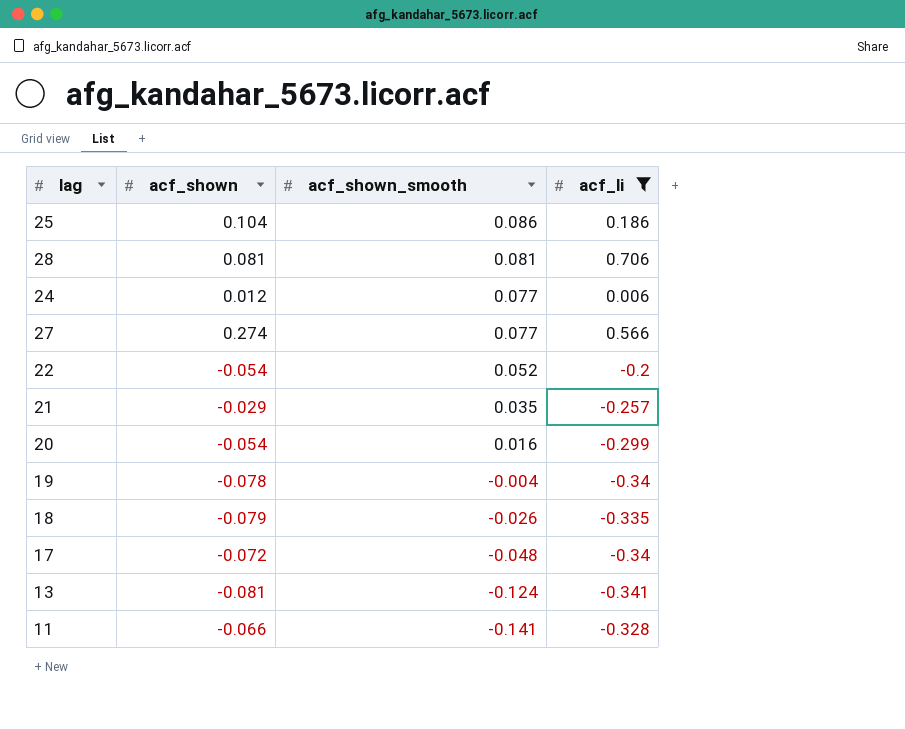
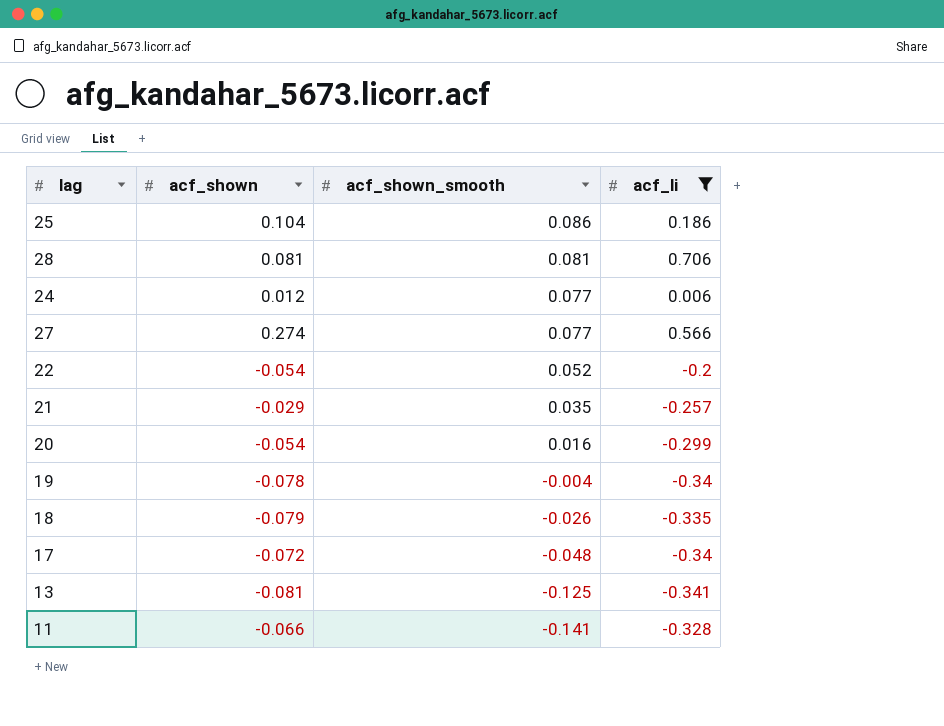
13 | acf_shown_smooth: -0.124 -> -0.125

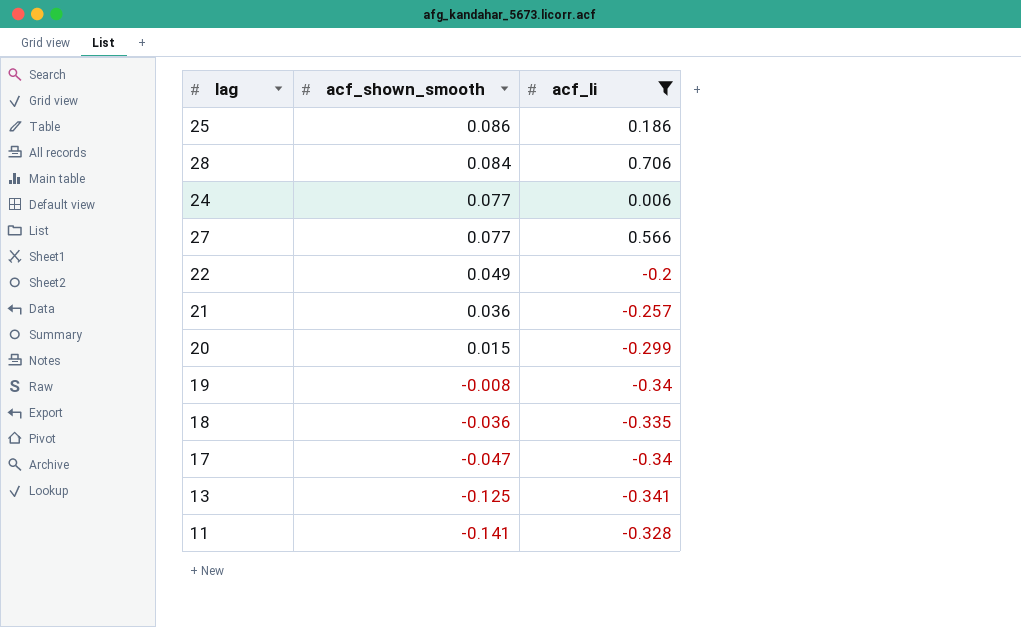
column acf_shown | position: 2 -> none
28 | acf_shown_smooth: 0.081 -> 0.084
22 | acf_shown_smooth: 0.052 -> 0.049
21 | acf_shown_smooth: 0.035 -> 0.036
20 | acf_shown_smooth: 0.016 -> 0.015
19 | acf_shown_smooth: -0.004 -> -0.008
18 | acf_shown_smooth: -0.026 -> -0.036
17 | acf_shown_smooth: -0.048 -> -0.047

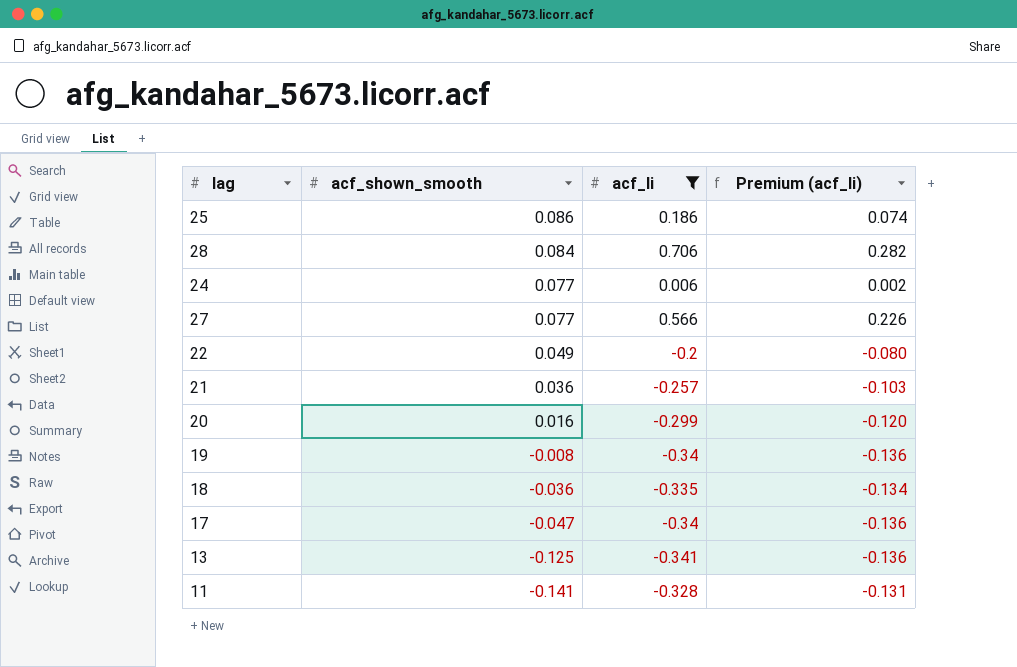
column Premium (acf_li) | formula: none -> [acf_li] * 0.4
20 | acf_shown_smooth: 0.015 -> 0.016

